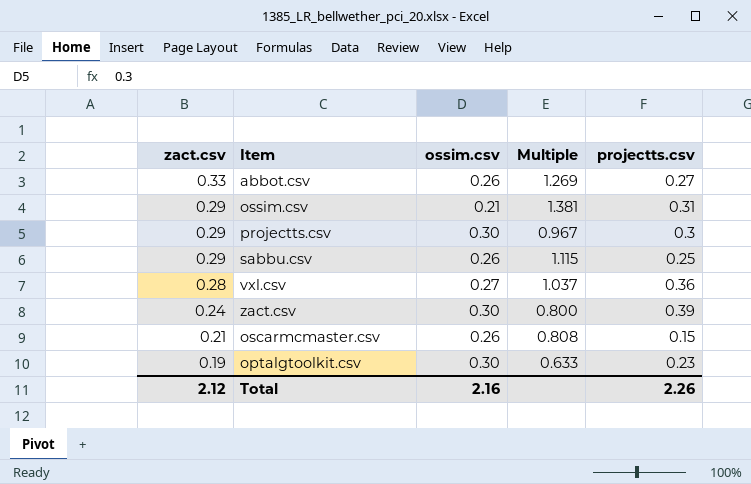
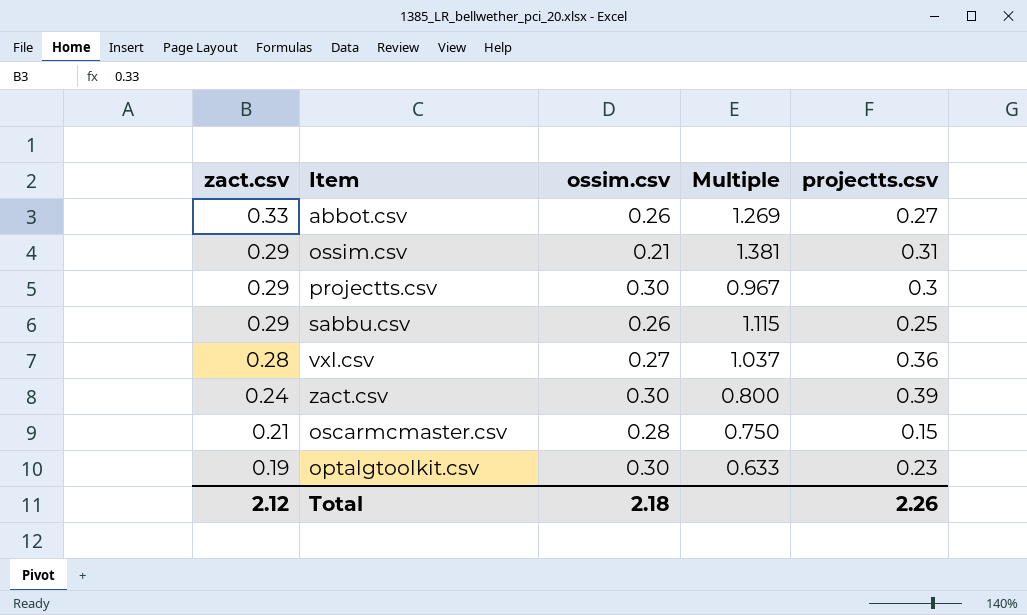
oscarmcmaster.csv | ossim.csv: 0.26 -> 0.28
oscarmcmaster.csv | Multiple: 0.808 -> 0.750
Total | ossim.csv: 2.16 -> 2.18

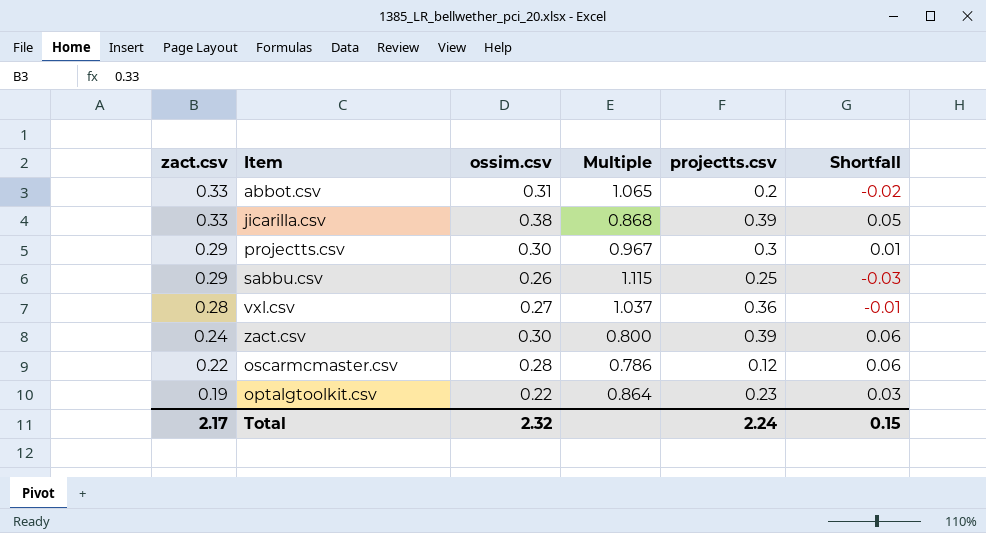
column Shortfall | formula: none -> [ossim.csv] - [zact.csv]
row ossim.csv: 0.29 | 0.21 | 1.381 | 0.31 -> none
abbot.csv | ossim.csv: 0.26 -> 0.31
abbot.csv | Multiple: 1.269 -> 1.065
abbot.csv | projectts.csv: 0.27 -> 0.2
row jicarilla.csv: none -> 0.33 | 0.38 | 0.868 | 0.39 | 0.05
oscarmcmaster.csv | zact.csv: 0.21 -> 0.22
oscarmcmaster.csv | Multiple: 0.750 -> 0.786
oscarmcmaster.csv | projectts.csv: 0.15 -> 0.12
optalgtoolkit.csv | ossim.csv: 0.30 -> 0.22
optalgtoolkit.csv | Multiple: 0.633 -> 0.864
Total | zact.csv: 2.12 -> 2.17
Total | ossim.csv: 2.18 -> 2.32
Total | projectts.csv: 2.26 -> 2.24

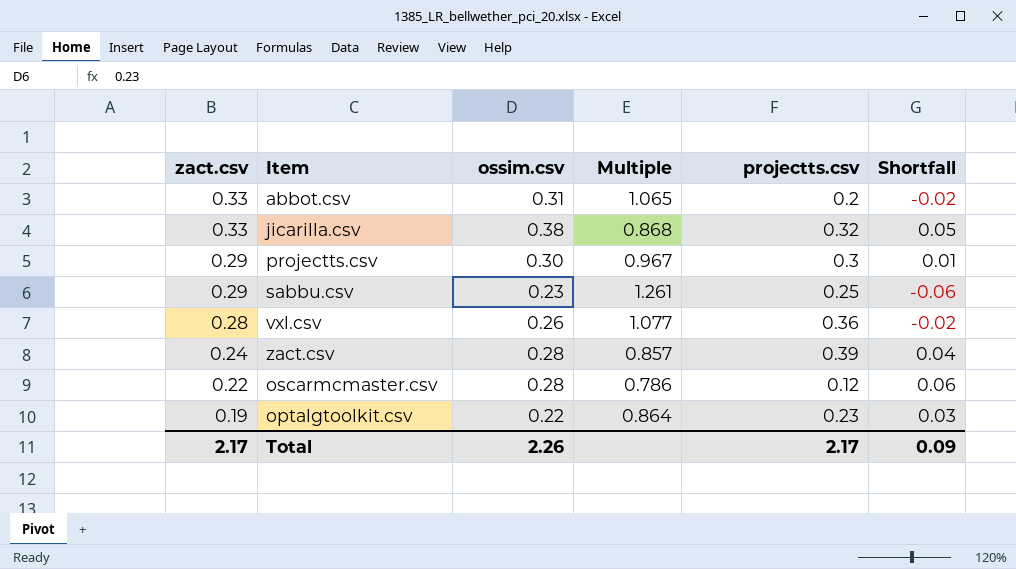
jicarilla.csv | projectts.csv: 0.39 -> 0.32
sabbu.csv | ossim.csv: 0.26 -> 0.23
sabbu.csv | Multiple: 1.115 -> 1.261
sabbu.csv | Shortfall: -0.03 -> -0.06
vxl.csv | ossim.csv: 0.27 -> 0.26
vxl.csv | Multiple: 1.037 -> 1.077
vxl.csv | Shortfall: -0.01 -> -0.02
zact.csv | ossim.csv: 0.30 -> 0.28
zact.csv | Multiple: 0.800 -> 0.857
zact.csv | Shortfall: 0.06 -> 0.04
Total | ossim.csv: 2.32 -> 2.26
Total | projectts.csv: 2.24 -> 2.17
Total | Shortfall: 0.15 -> 0.09

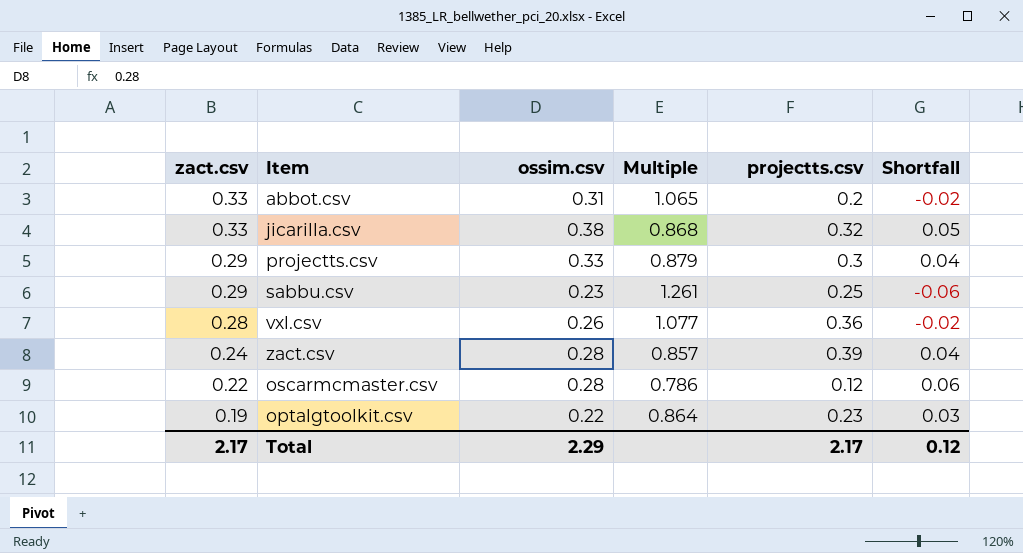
projectts.csv | ossim.csv: 0.30 -> 0.33
projectts.csv | Multiple: 0.967 -> 0.879
projectts.csv | Shortfall: 0.01 -> 0.04
Total | ossim.csv: 2.26 -> 2.29
Total | Shortfall: 0.09 -> 0.12

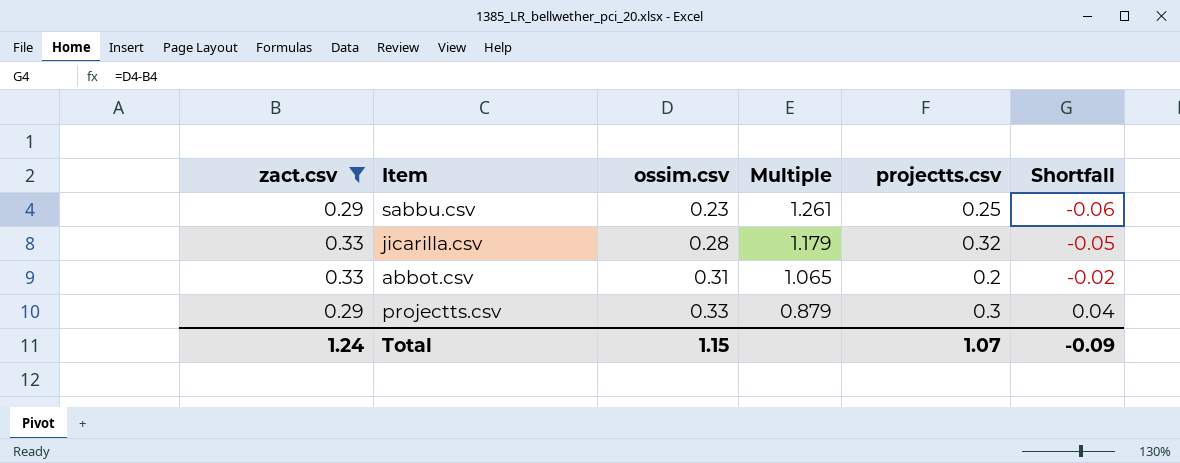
filter: none -> zact.csv >= 0.29
row order: zact.csv descending -> ossim.csv ascending
jicarilla.csv | ossim.csv: 0.38 -> 0.28
jicarilla.csv | Multiple: 0.868 -> 1.179
jicarilla.csv | Shortfall: 0.05 -> -0.05
Total | zact.csv: 2.17 -> 1.24
Total | ossim.csv: 2.29 -> 1.15
Total | projectts.csv: 2.17 -> 1.07
Total | Shortfall: 0.12 -> -0.09

